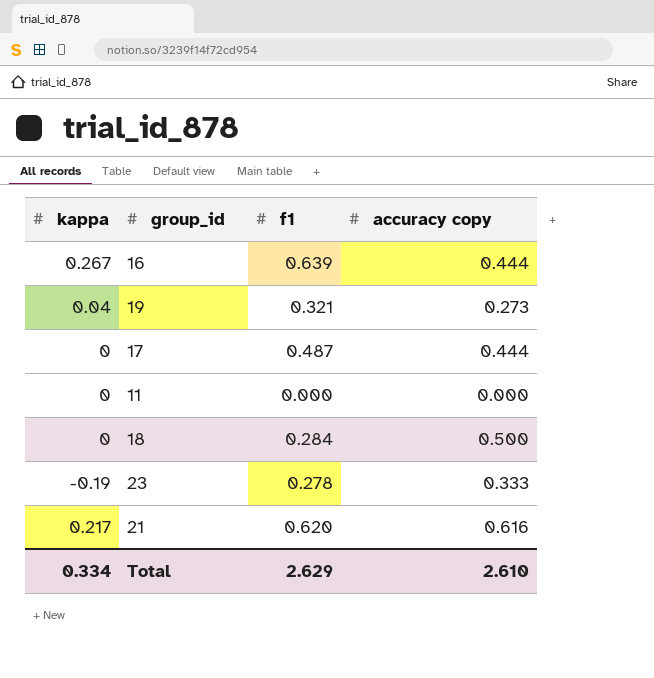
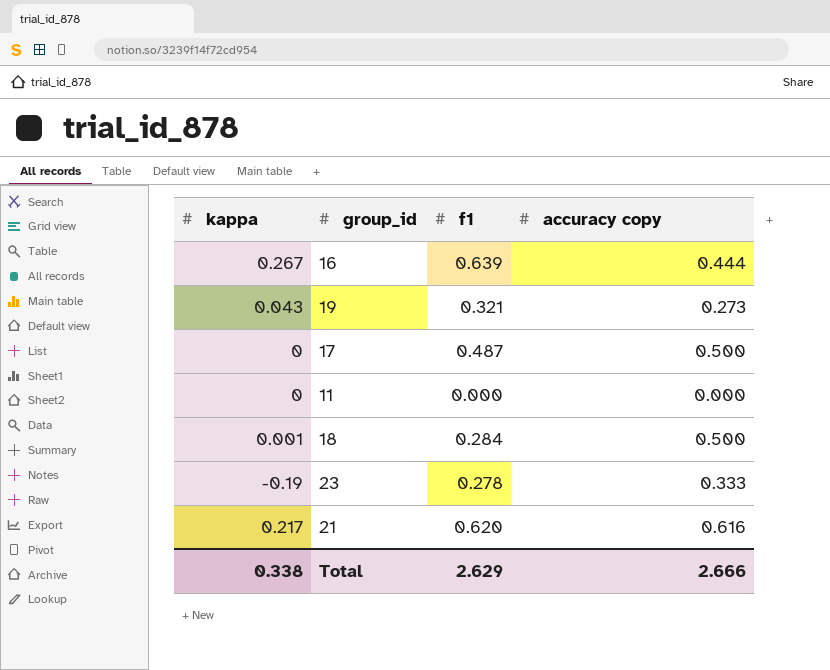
19 | kappa: 0.04 -> 0.043
17 | accuracy copy: 0.444 -> 0.500
18 | kappa: 0 -> 0.001
Total | kappa: 0.334 -> 0.338
Total | accuracy copy: 2.610 -> 2.666

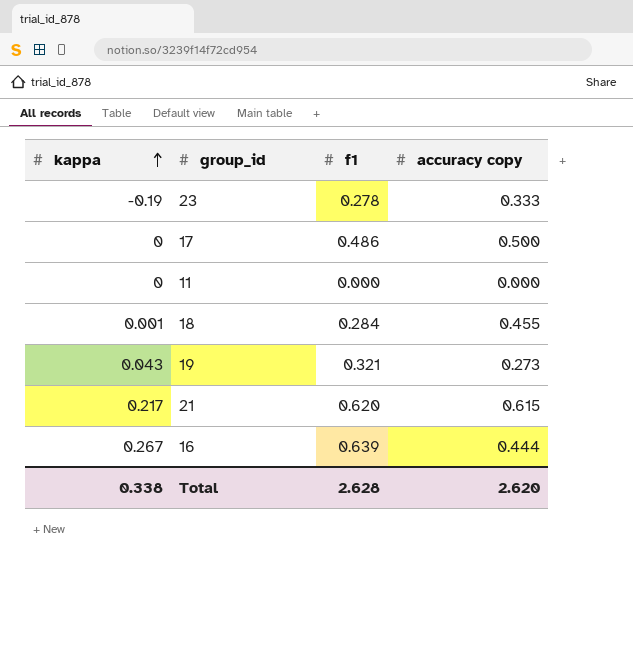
row order: none -> kappa ascending
17 | f1: 0.487 -> 0.486
18 | accuracy copy: 0.500 -> 0.455
21 | accuracy copy: 0.616 -> 0.615
Total | f1: 2.629 -> 2.628
Total | accuracy copy: 2.666 -> 2.620

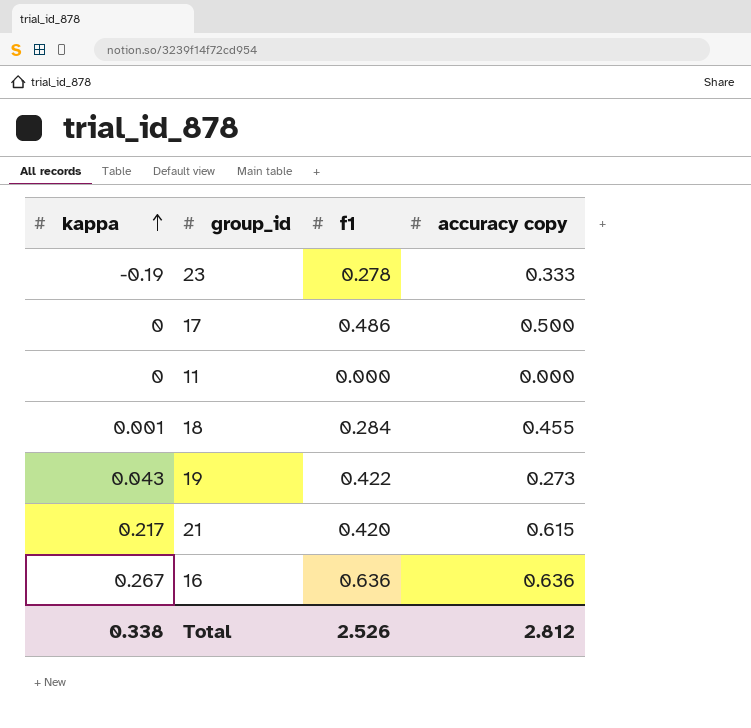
19 | f1: 0.321 -> 0.422
21 | f1: 0.620 -> 0.420
16 | f1: 0.639 -> 0.636
16 | accuracy copy: 0.444 -> 0.636
Total | f1: 2.628 -> 2.526
Total | accuracy copy: 2.620 -> 2.812

